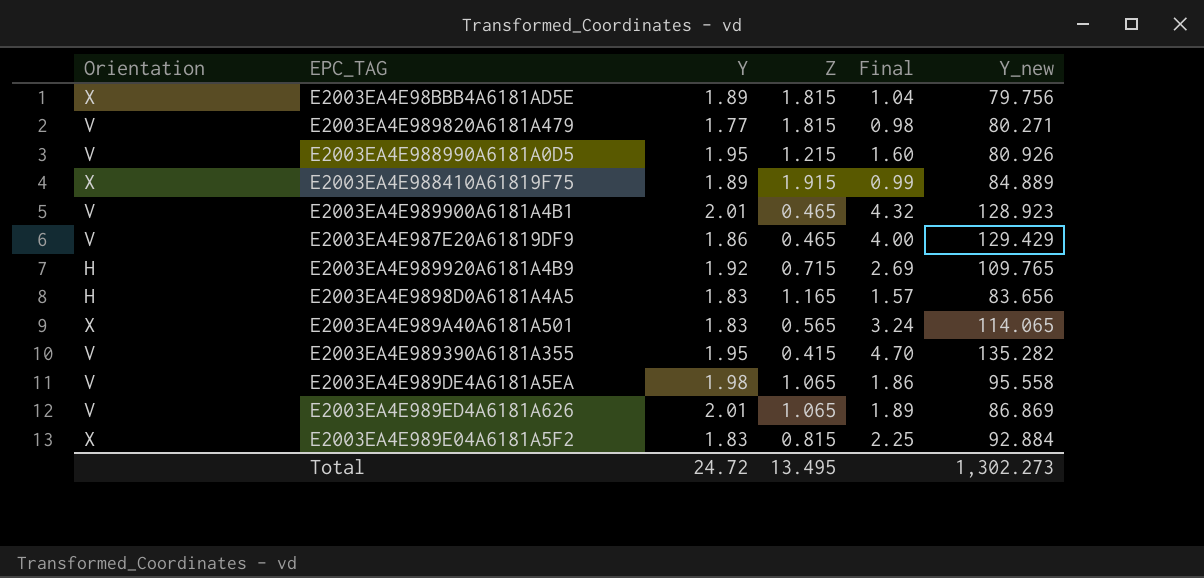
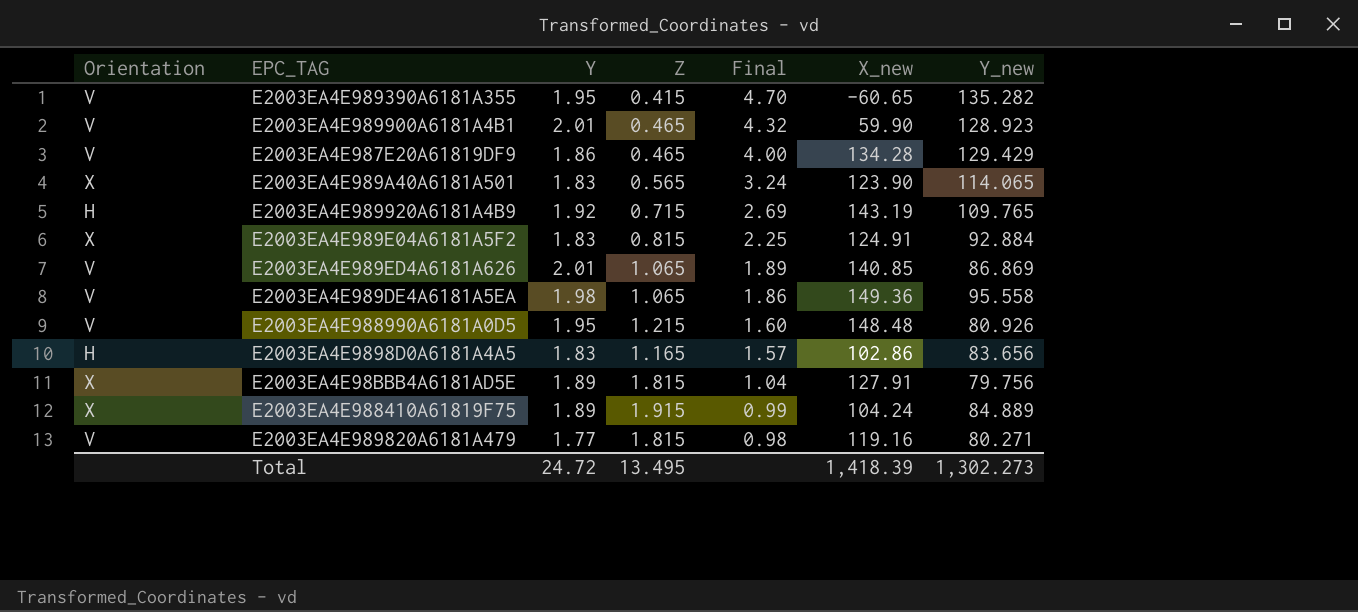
row order: none -> Final descending
column X_new | position: none -> 6

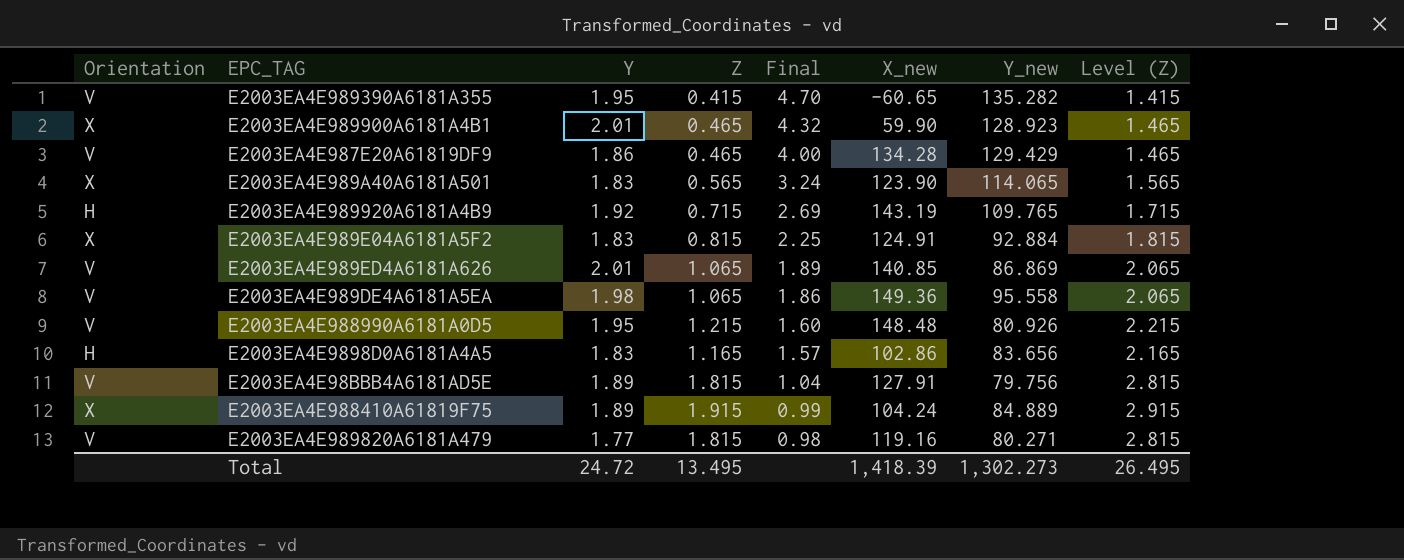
column Level (Z) | formula: none -> [Z] + 1
E2003EA4E989900A6181A4B1 | Orientation: V -> X
E2003EA4E98BBB4A6181AD5E | Orientation: X -> V

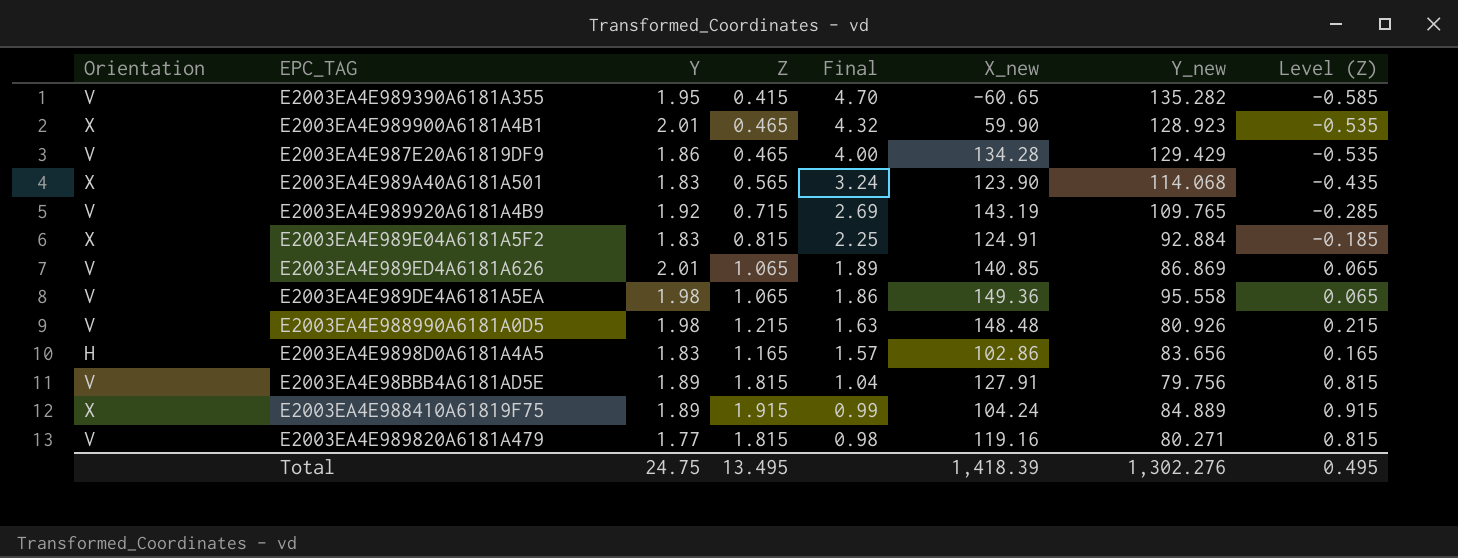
column Level (Z) | formula: [Z] + 1 -> [Z] - 1
E2003EA4E989A40A6181A501 | Y_new: 114.065 -> 114.068
E2003EA4E989920A6181A4B9 | Orientation: H -> V
E2003EA4E988990A6181A0D5 | Y: 1.95 -> 1.98
E2003EA4E988990A6181A0D5 | Final: 1.60 -> 1.63
Total | Y: 24.72 -> 24.75
Total | Y_new: 1,302.273 -> 1,302.276
Total | Level (Z): 26.495 -> 0.495

